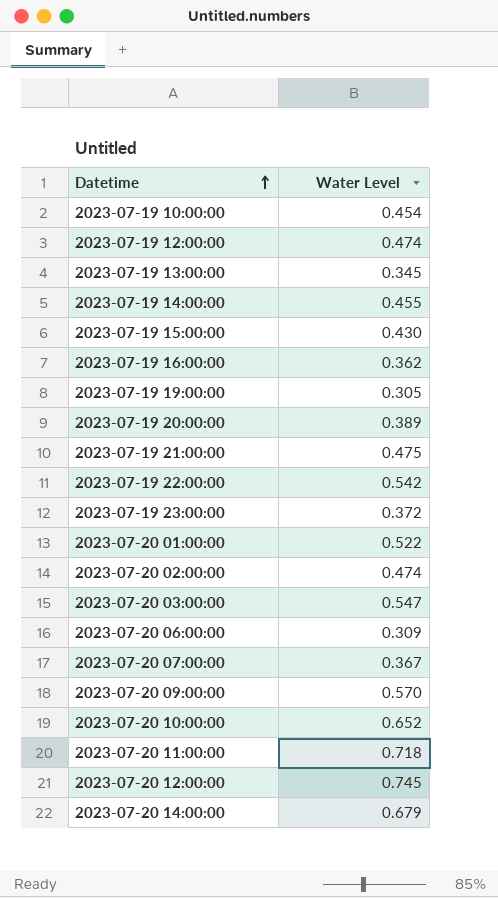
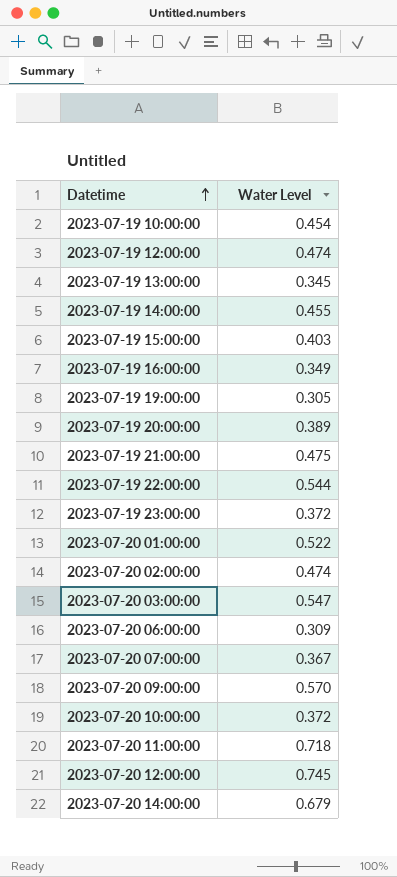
2023-07-19 15:00:00 | Water Level: 0.430 -> 0.403
2023-07-19 16:00:00 | Water Level: 0.362 -> 0.349
2023-07-19 22:00:00 | Water Level: 0.542 -> 0.544
2023-07-20 10:00:00 | Water Level: 0.652 -> 0.372

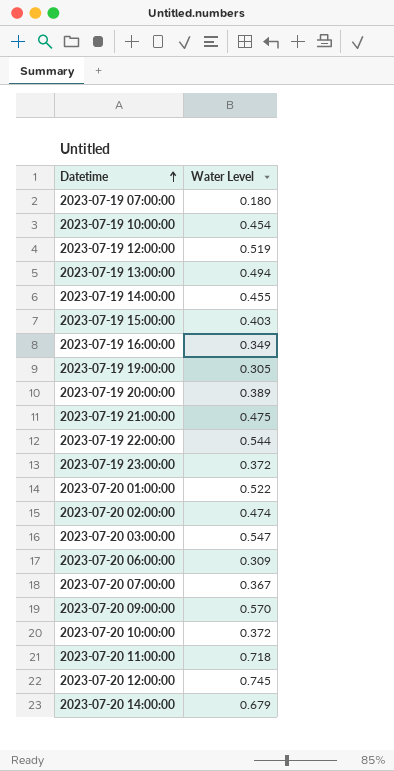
row 2023-07-19 07:00:00: none -> 0.180
2023-07-19 12:00:00 | Water Level: 0.474 -> 0.519
2023-07-19 13:00:00 | Water Level: 0.345 -> 0.494

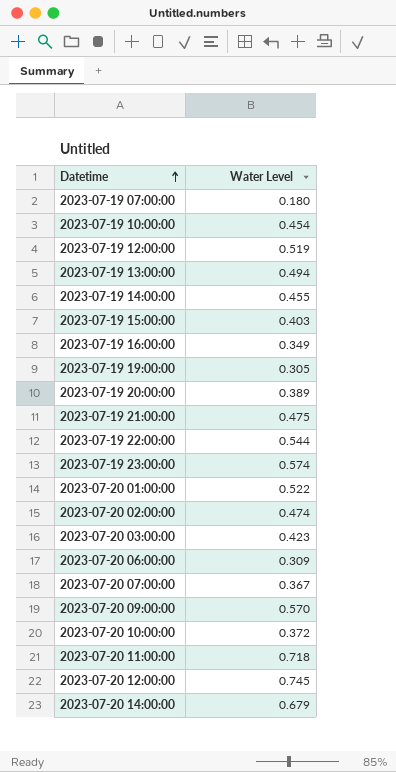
2023-07-19 23:00:00 | Water Level: 0.372 -> 0.574
2023-07-20 03:00:00 | Water Level: 0.547 -> 0.423

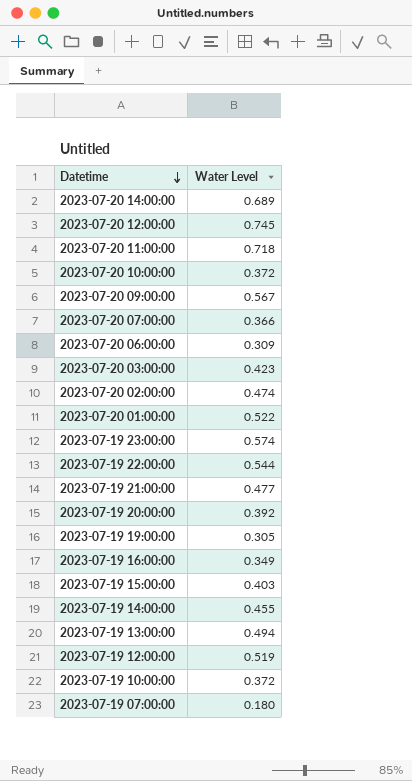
row order: Datetime ascending -> Datetime descending
2023-07-20 14:00:00 | Water Level: 0.679 -> 0.689
2023-07-20 09:00:00 | Water Level: 0.570 -> 0.567
2023-07-20 07:00:00 | Water Level: 0.367 -> 0.366
2023-07-19 21:00:00 | Water Level: 0.475 -> 0.477
2023-07-19 20:00:00 | Water Level: 0.389 -> 0.392
2023-07-19 10:00:00 | Water Level: 0.454 -> 0.372

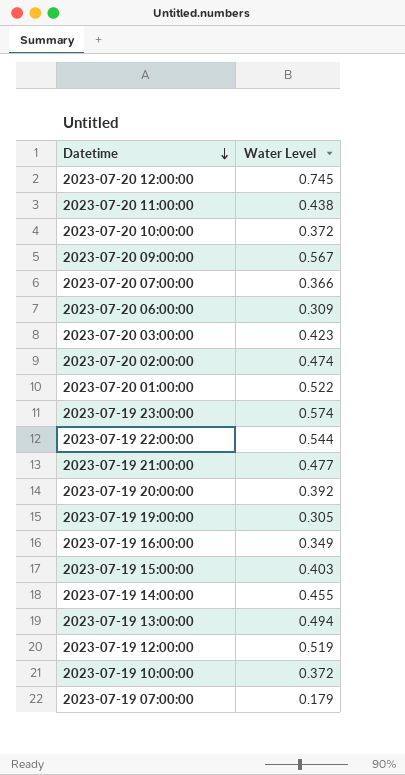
row 2023-07-20 14:00:00: 0.689 -> none
2023-07-20 11:00:00 | Water Level: 0.718 -> 0.438
2023-07-19 07:00:00 | Water Level: 0.180 -> 0.179

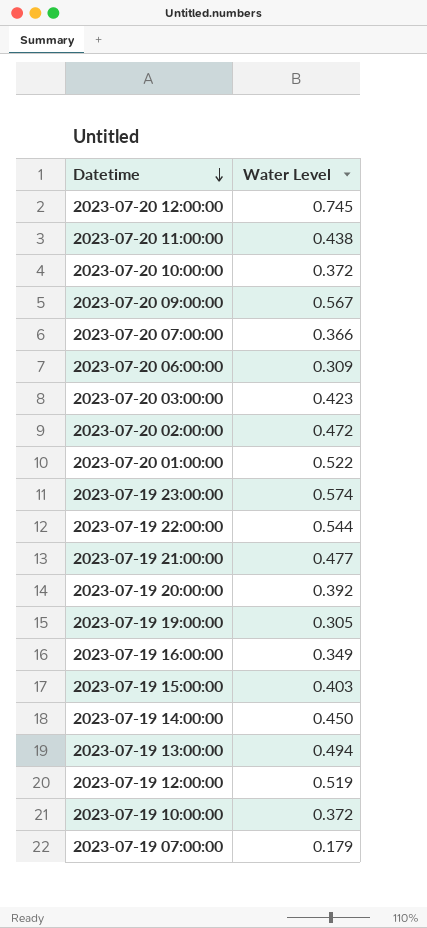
2023-07-20 02:00:00 | Water Level: 0.474 -> 0.472
2023-07-19 14:00:00 | Water Level: 0.455 -> 0.450

